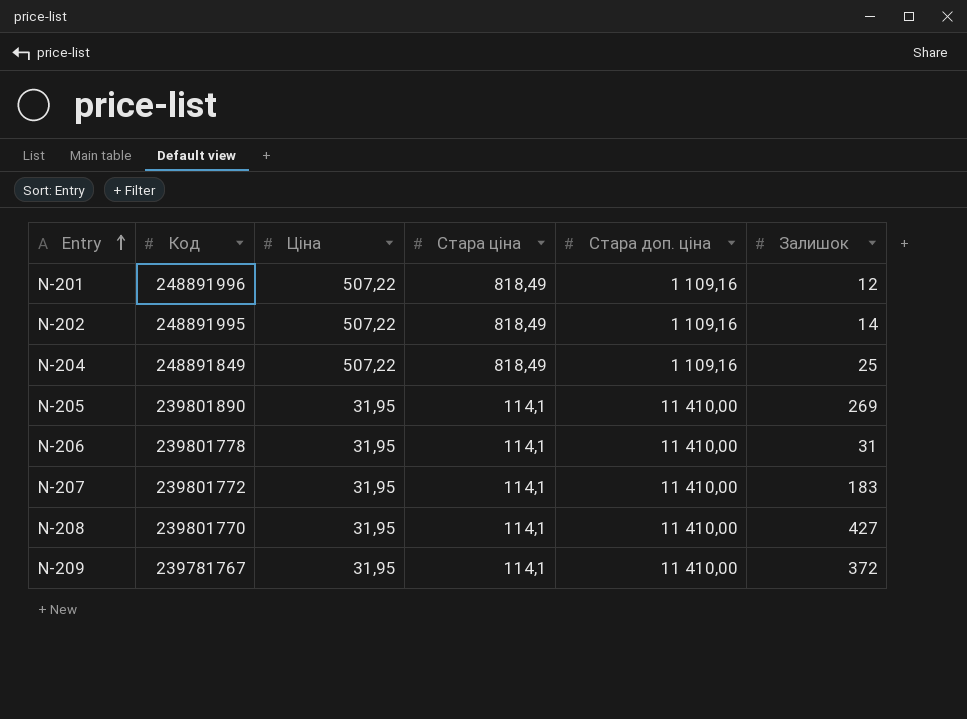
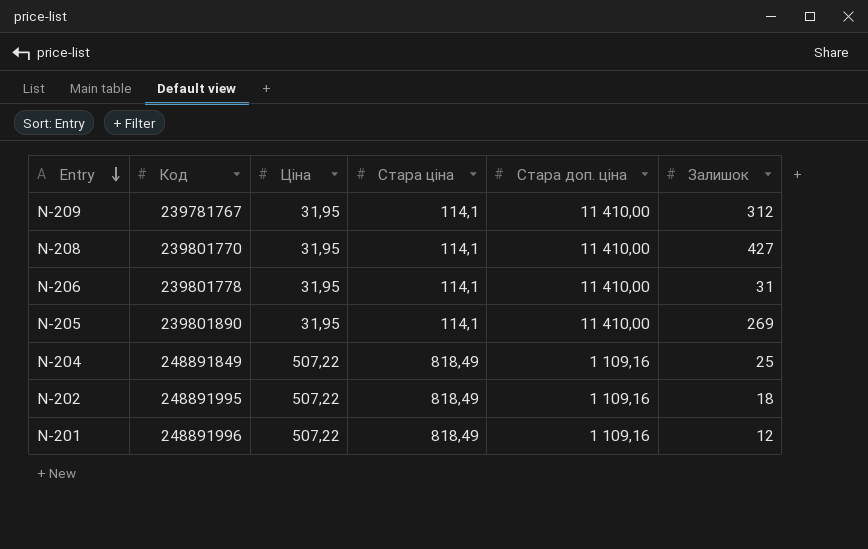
row order: Entry ascending -> Entry descending
row N-207: 239801772 | 31,95 | 114,1 | 11 410,00 | 183 -> none
N-209 | Залишок: 372 -> 312
N-202 | Залишок: 14 -> 18

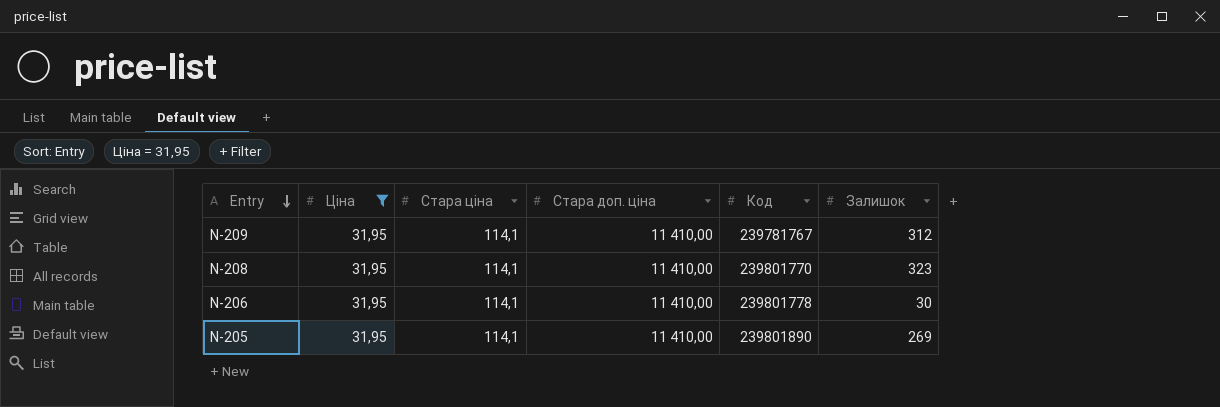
filter: none -> Ціна = 31,95
column Код | position: 2 -> 5
N-208 | Залишок: 427 -> 323
N-206 | Залишок: 31 -> 30

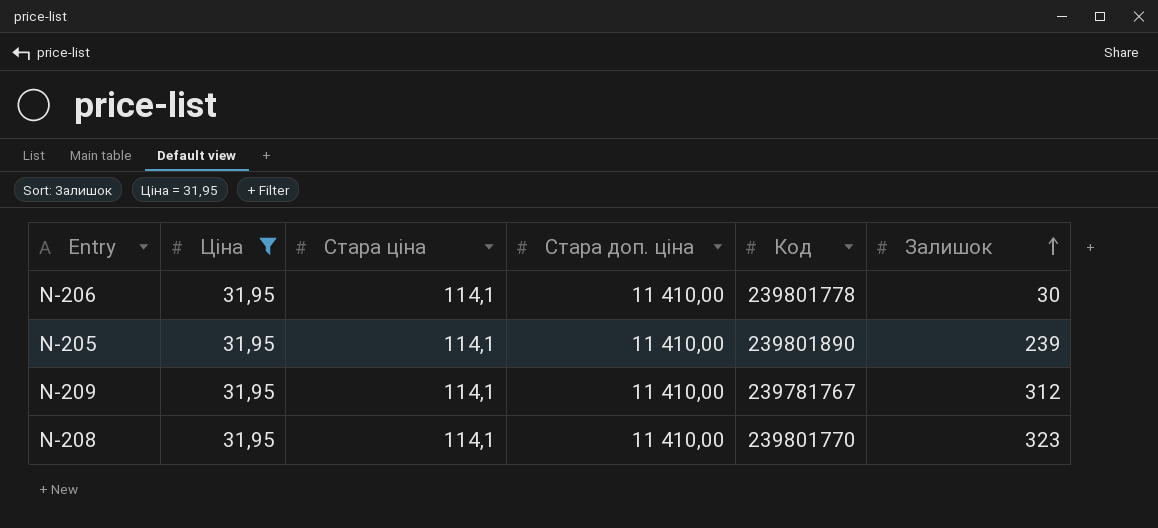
row order: Entry descending -> Залишок ascending
N-205 | Залишок: 269 -> 239

